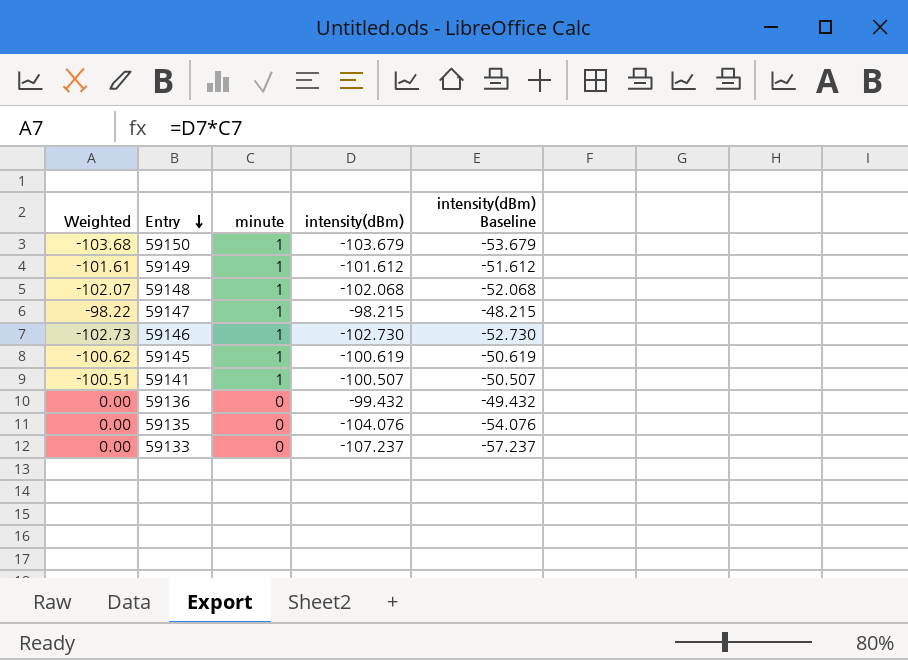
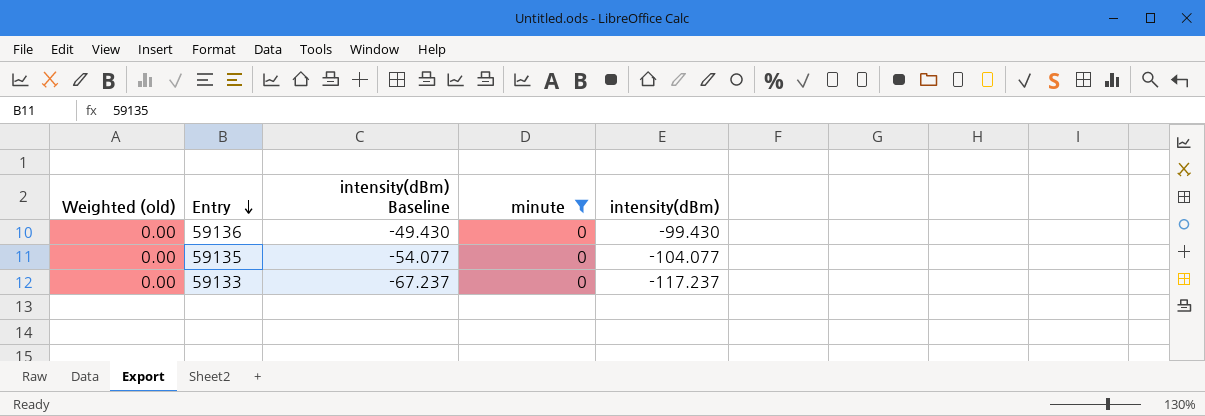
filter: none -> minute = 0
column name: Weighted -> Weighted (old)
column intensity(dBm) Baseline | position: 5 -> 3
59136 | intensity(dBm) Baseline: -49.432 -> -49.430
59136 | intensity(dBm): -99.432 -> -99.430
59135 | intensity(dBm) Baseline: -54.076 -> -54.077
59135 | intensity(dBm): -104.076 -> -104.077
59133 | intensity(dBm) Baseline: -57.237 -> -67.237
59133 | intensity(dBm): -107.237 -> -117.237

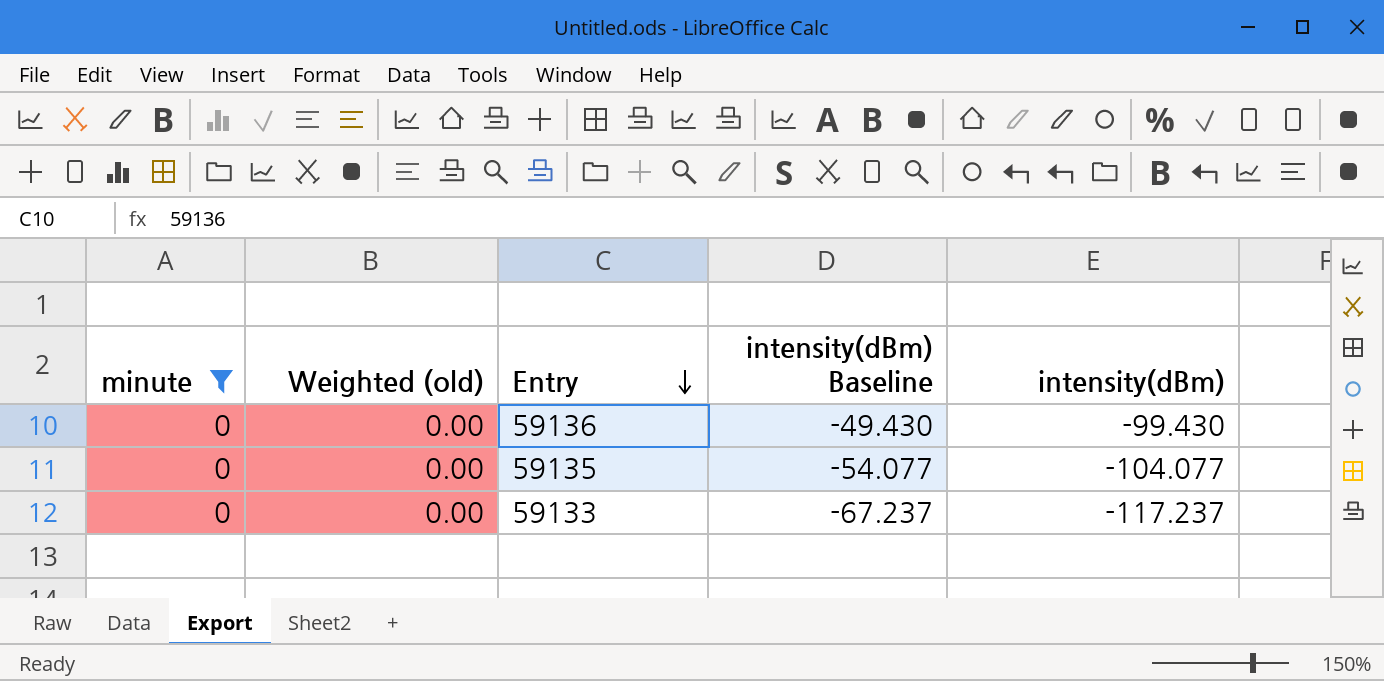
column minute | position: 4 -> 1

